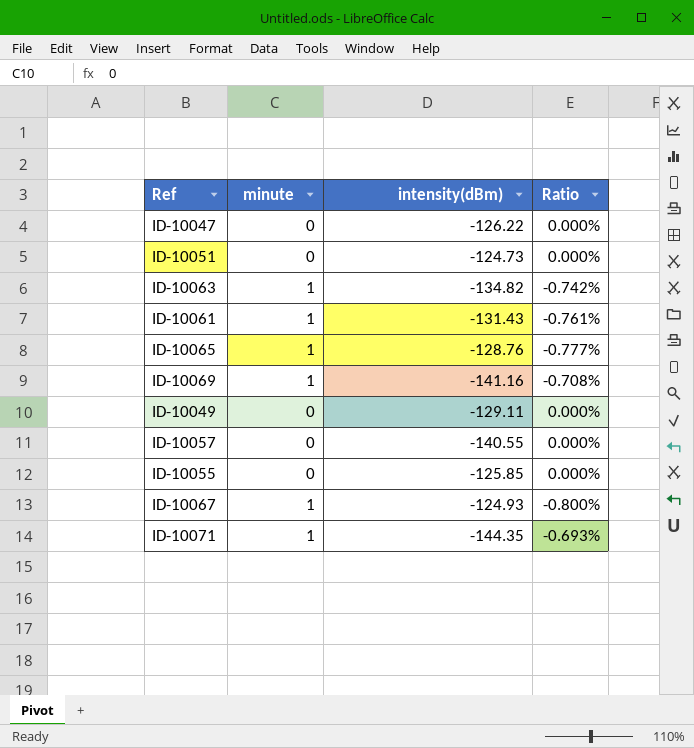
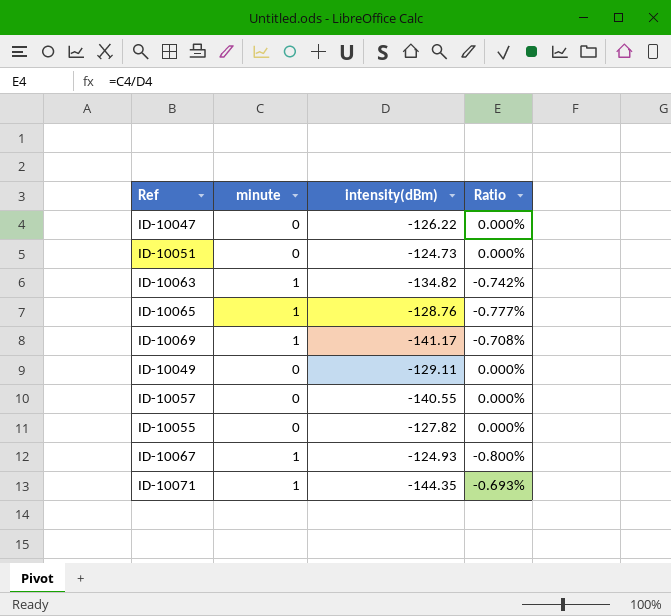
row ID-10061: 1 | -131.43 | -0.761% -> none
ID-10069 | intensity(dBm): -141.16 -> -141.17
ID-10055 | intensity(dBm): -125.85 -> -127.82

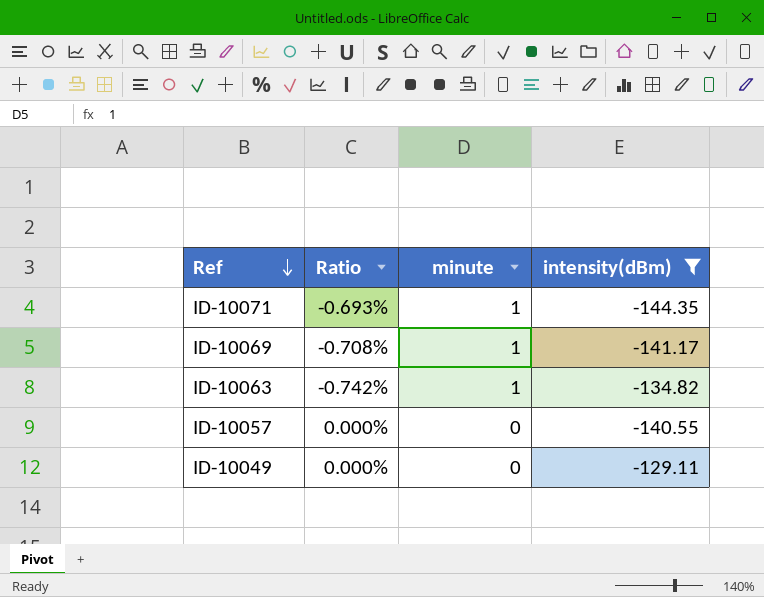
filter: none -> intensity(dBm) <= -129.11
row order: none -> Ref descending
column Ratio | position: 4 -> 2

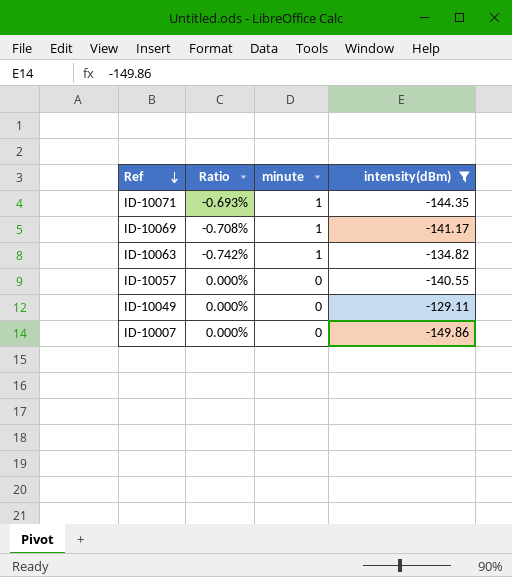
row ID-10007: none -> 0.000% | 0 | -149.86

